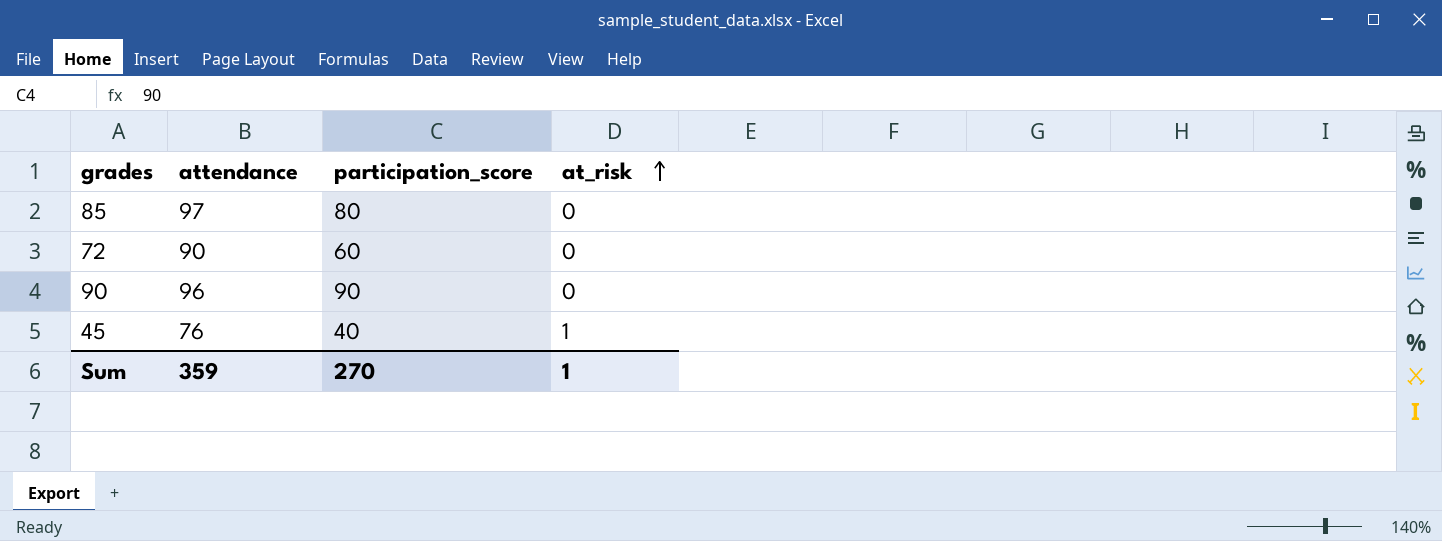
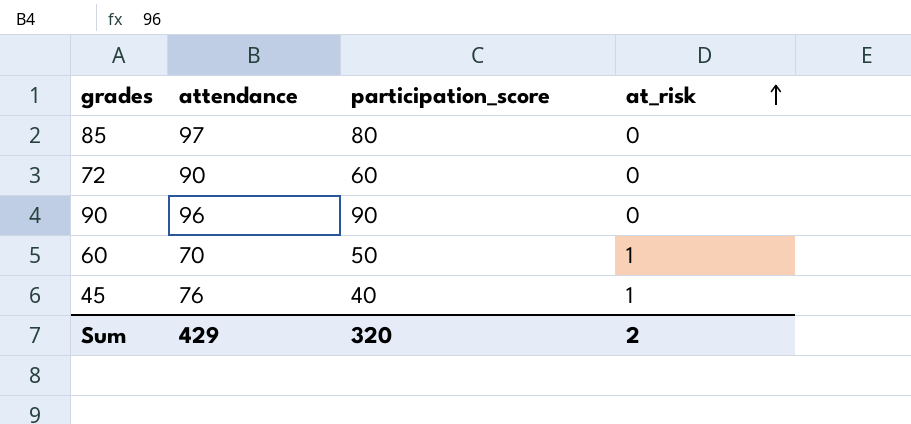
row 60: none -> 70 | 50 | 1
Sum | attendance: 359 -> 429
Sum | participation_score: 270 -> 320
Sum | at_risk: 1 -> 2

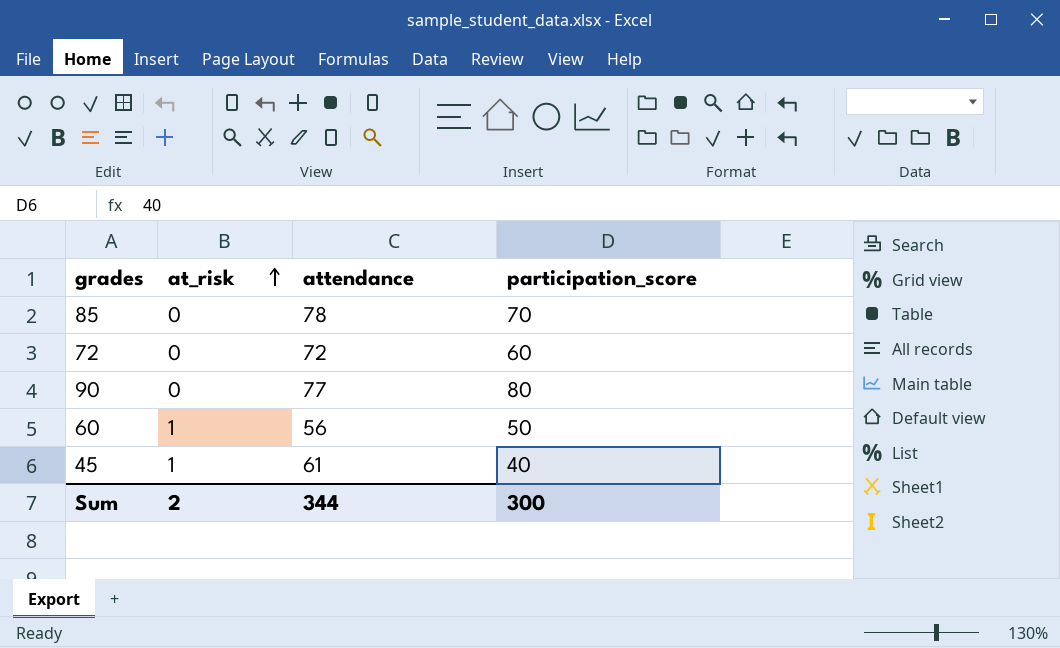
column at_risk | position: 4 -> 2
85 | attendance: 97 -> 78
85 | participation_score: 80 -> 70
72 | attendance: 90 -> 72
90 | attendance: 96 -> 77
90 | participation_score: 90 -> 80
60 | attendance: 70 -> 56
45 | attendance: 76 -> 61
Sum | attendance: 429 -> 344
Sum | participation_score: 320 -> 300

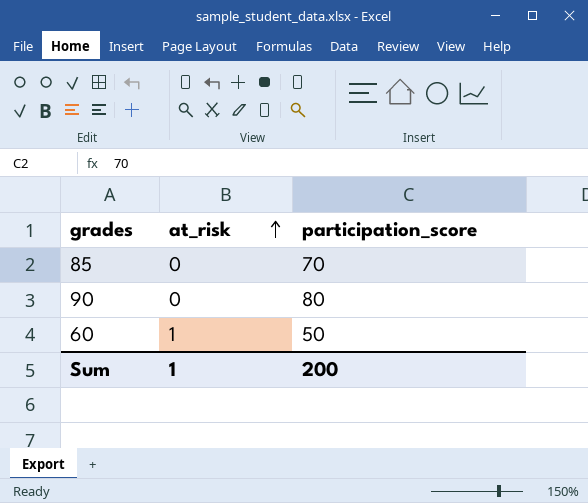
column attendance | position: 3 -> none
row 72: 0 | 72 | 60 -> none
row 45: 1 | 61 | 40 -> none
Sum | at_risk: 2 -> 1
Sum | participation_score: 300 -> 200

